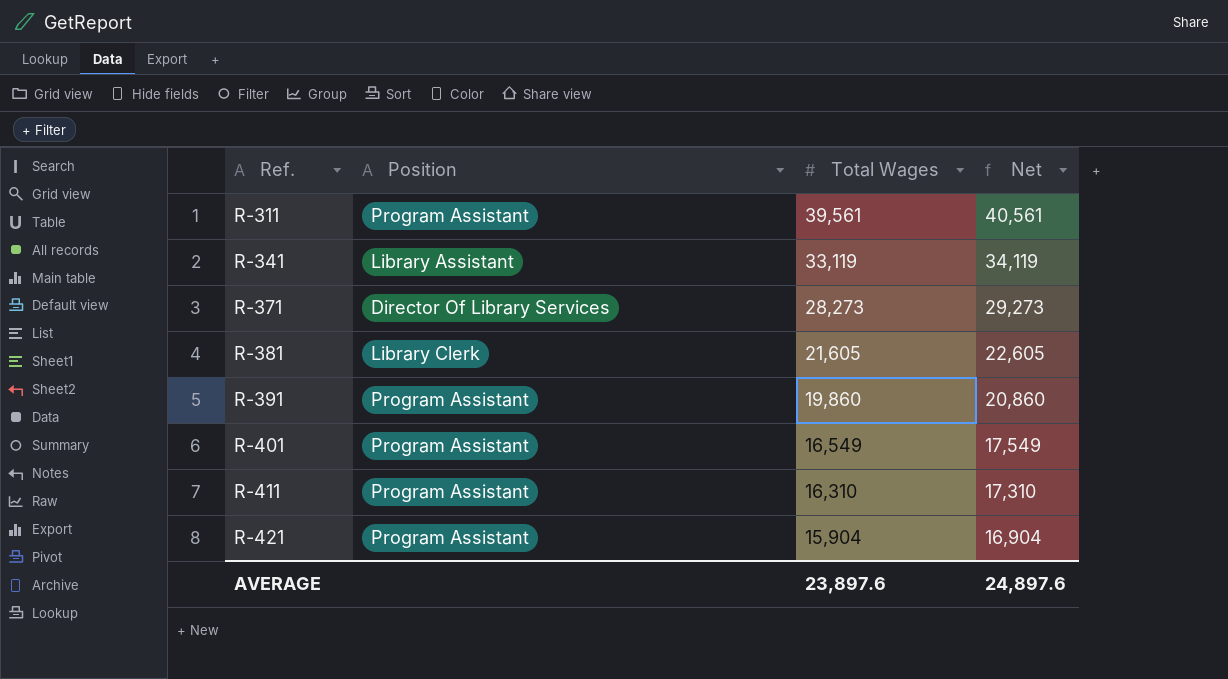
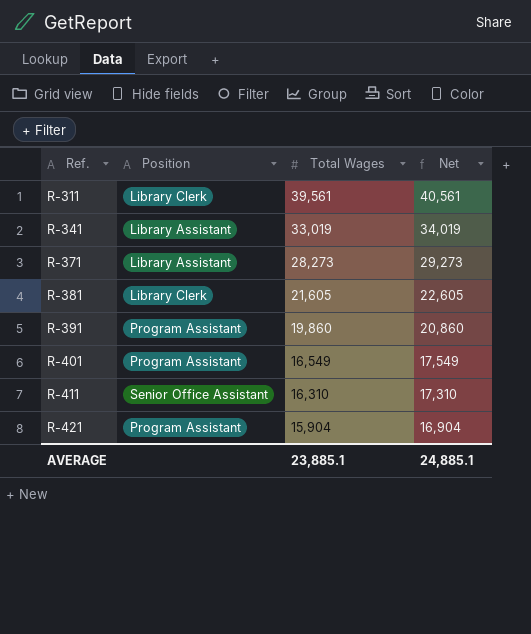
R-311 | Position: Program Assistant -> Library Clerk
R-341 | Total Wages: 33,119 -> 33,019
R-341 | Net: 34,119 -> 34,019
R-371 | Position: Director Of Library Services -> Library Assistant
R-411 | Position: Program Assistant -> Senior Office Assistant
AVERAGE | Total Wages: 23,897.6 -> 23,885.1
AVERAGE | Net: 24,897.6 -> 24,885.1

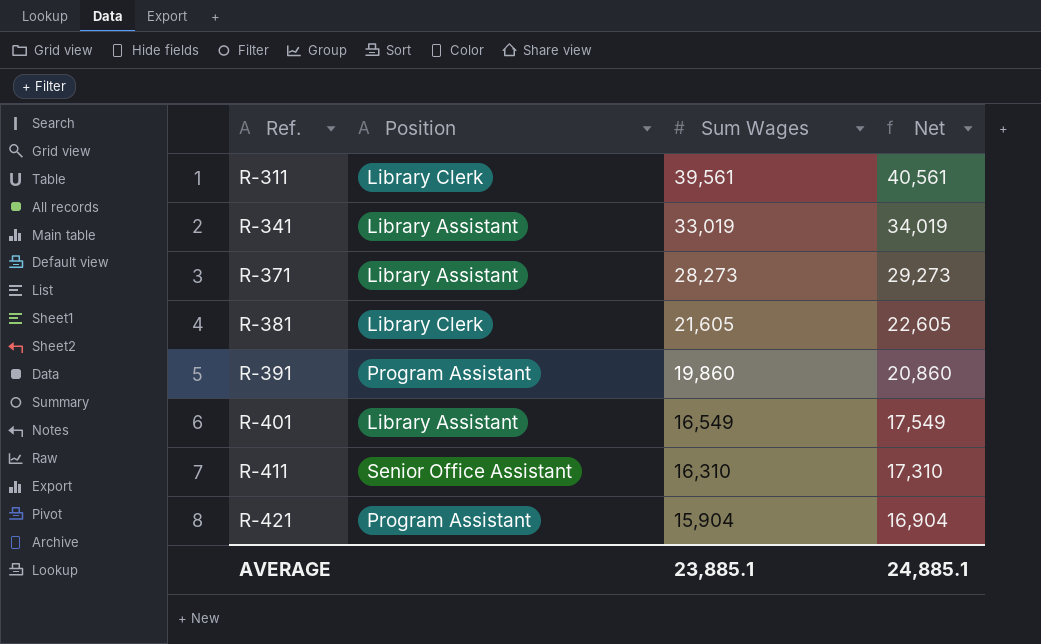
column name: Total Wages -> Sum Wages
R-401 | Position: Program Assistant -> Library Assistant

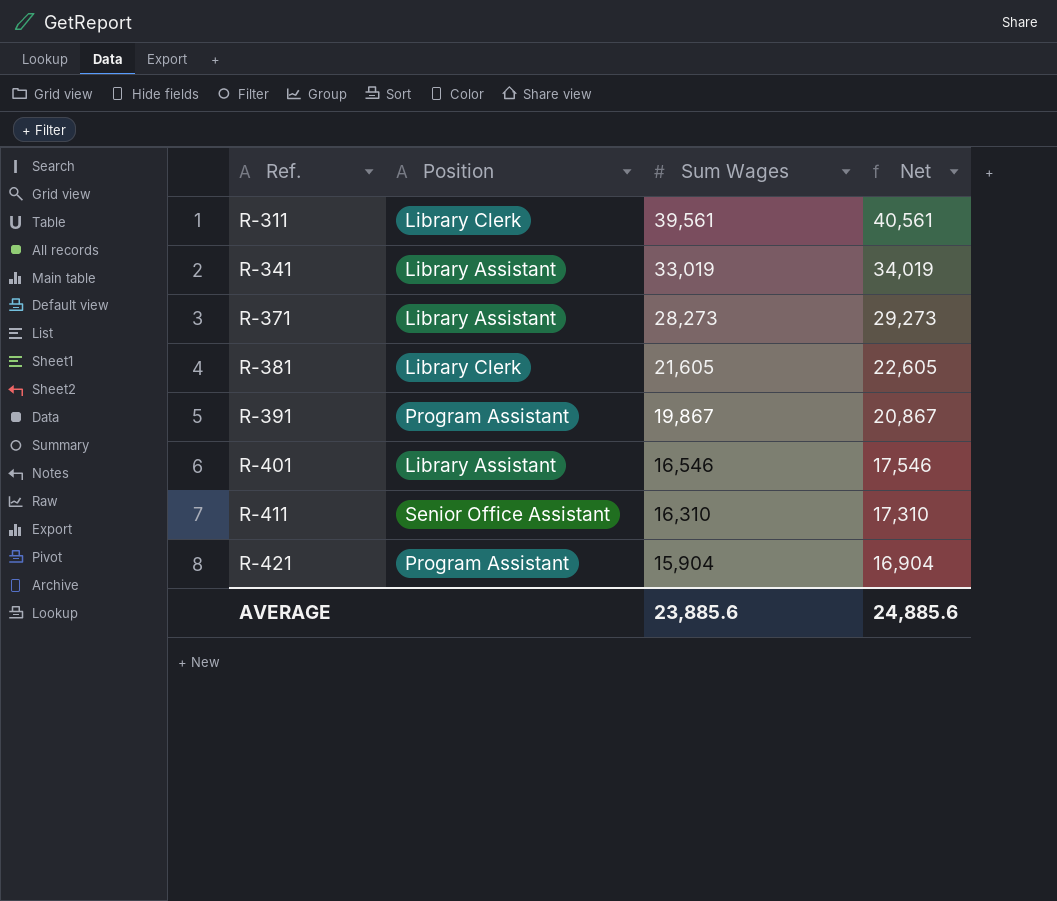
R-391 | Sum Wages: 19,860 -> 19,867
R-391 | Net: 20,860 -> 20,867
R-401 | Sum Wages: 16,549 -> 16,546
R-401 | Net: 17,549 -> 17,546
AVERAGE | Sum Wages: 23,885.1 -> 23,885.6
AVERAGE | Net: 24,885.1 -> 24,885.6

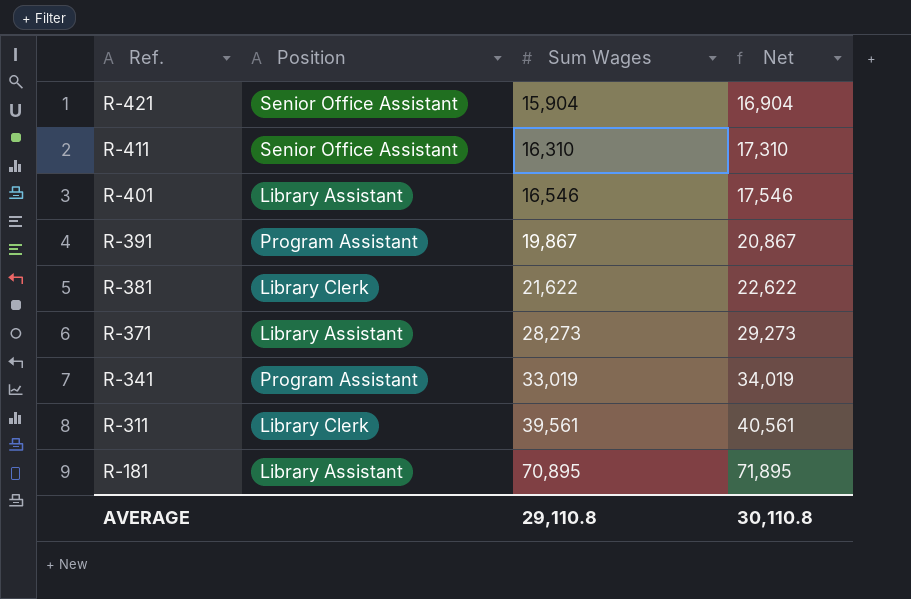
row order: Ref. ascending -> Ref. descending
R-421 | Position: Program Assistant -> Senior Office Assistant
R-381 | Sum Wages: 21,605 -> 21,622
R-381 | Net: 22,605 -> 22,622
R-341 | Position: Library Assistant -> Program Assistant
row R-181: none -> Library Assistant | 70,895 | 71,895
AVERAGE | Sum Wages: 23,885.6 -> 29,110.8
AVERAGE | Net: 24,885.6 -> 30,110.8

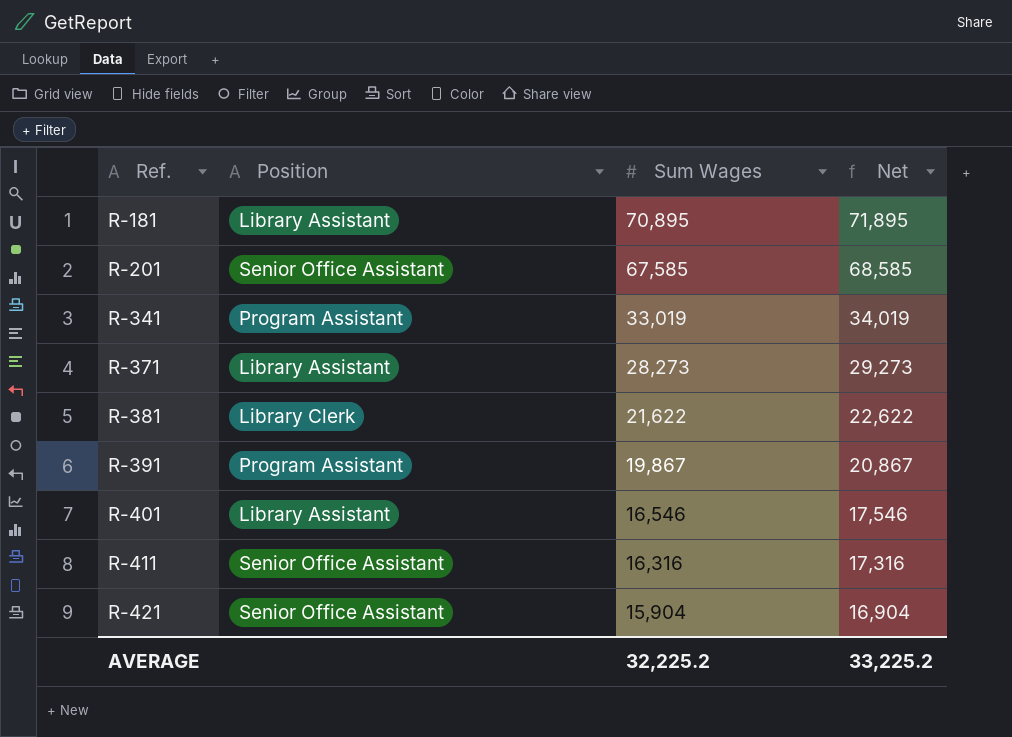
row order: Ref. descending -> Ref. ascending
row R-311: Library Clerk | 39,561 | 40,561 -> none
row R-201: none -> Senior Office Assistant | 67,585 | 68,585
R-411 | Sum Wages: 16,310 -> 16,316
R-411 | Net: 17,310 -> 17,316
AVERAGE | Sum Wages: 29,110.8 -> 32,225.2
AVERAGE | Net: 30,110.8 -> 33,225.2

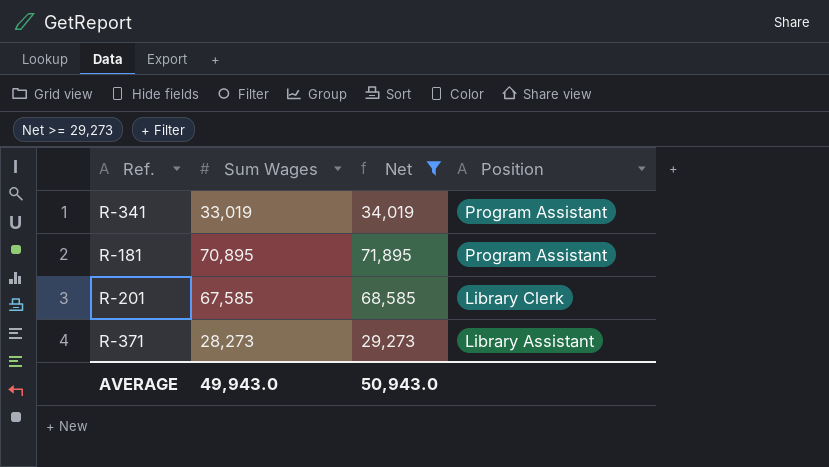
filter: none -> Net >= 29,273
row order: Ref. ascending -> Position descending
column Position | position: 2 -> 4
R-181 | Position: Library Assistant -> Program Assistant
R-201 | Position: Senior Office Assistant -> Library Clerk
AVERAGE | Sum Wages: 32,225.2 -> 49,943.0
AVERAGE | Net: 33,225.2 -> 50,943.0

